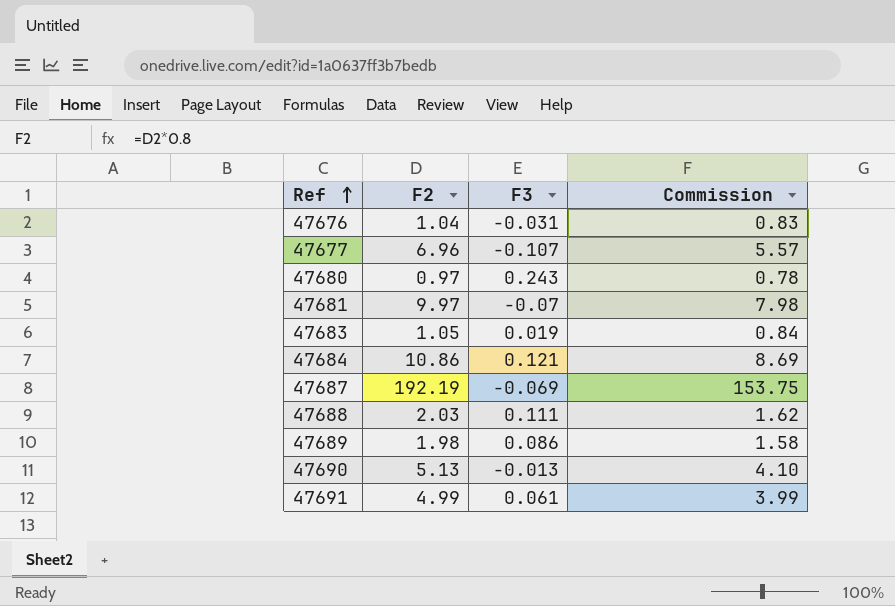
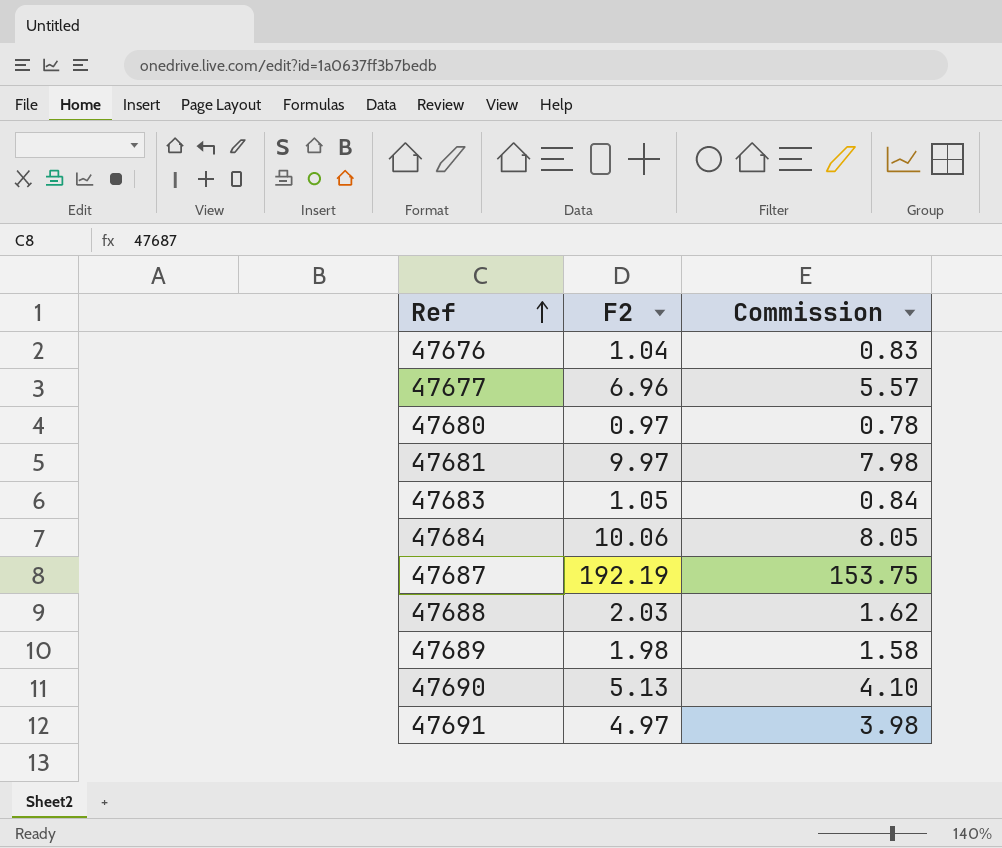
column F3 | position: 3 -> none
47684 | F2: 10.86 -> 10.06
47684 | Commission: 8.69 -> 8.05
47691 | F2: 4.99 -> 4.97
47691 | Commission: 3.99 -> 3.98

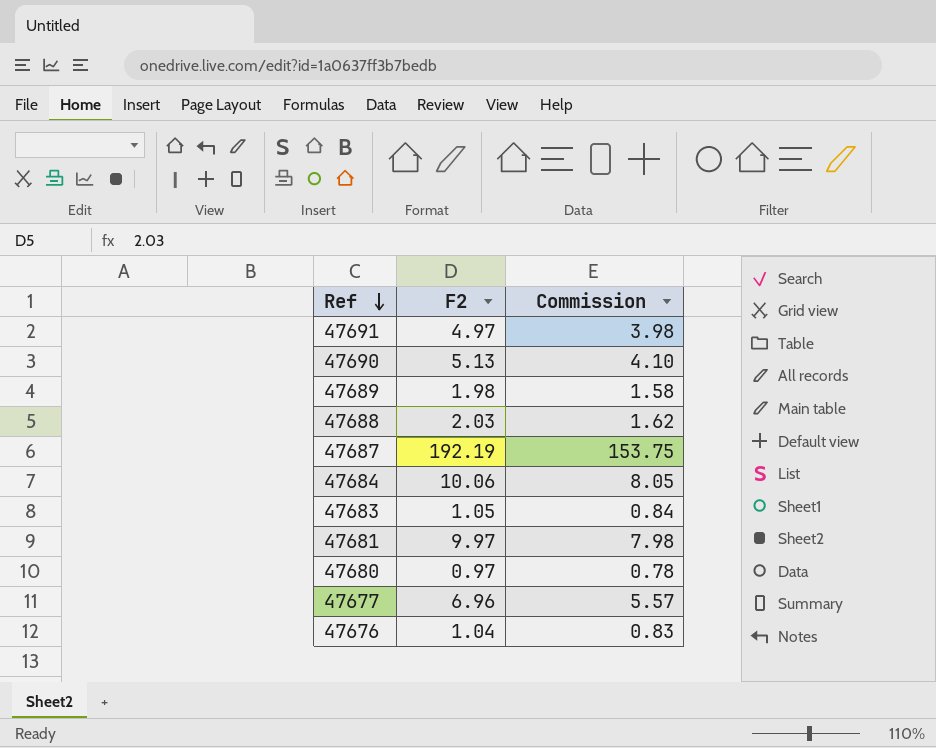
row order: Ref ascending -> Ref descending

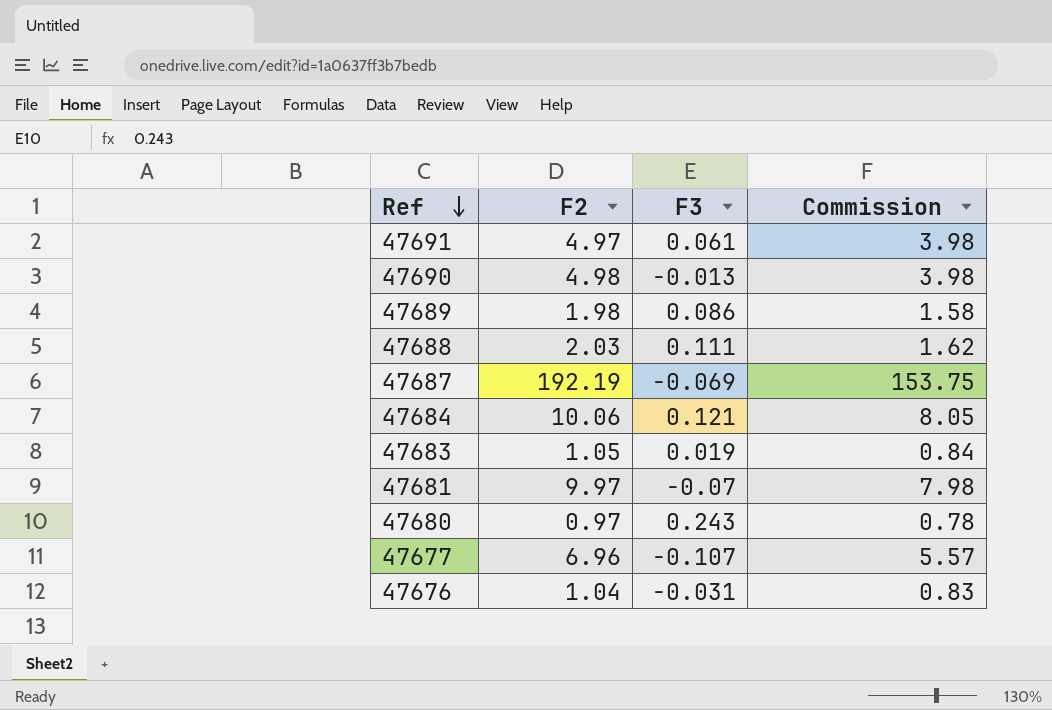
column F3 | position: none -> 3
47690 | F2: 5.13 -> 4.98
47690 | Commission: 4.10 -> 3.98

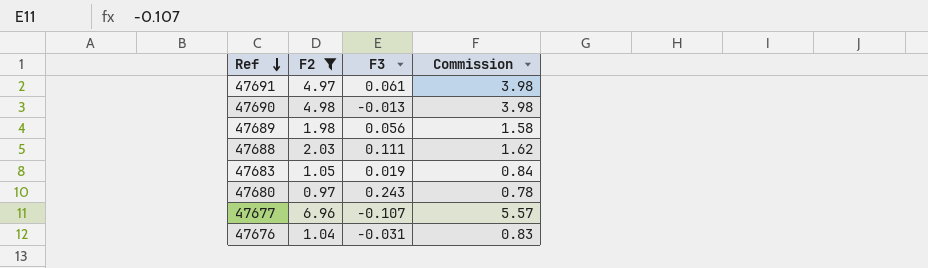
filter: none -> F2 <= 6.96
47689 | F3: 0.086 -> 0.056

